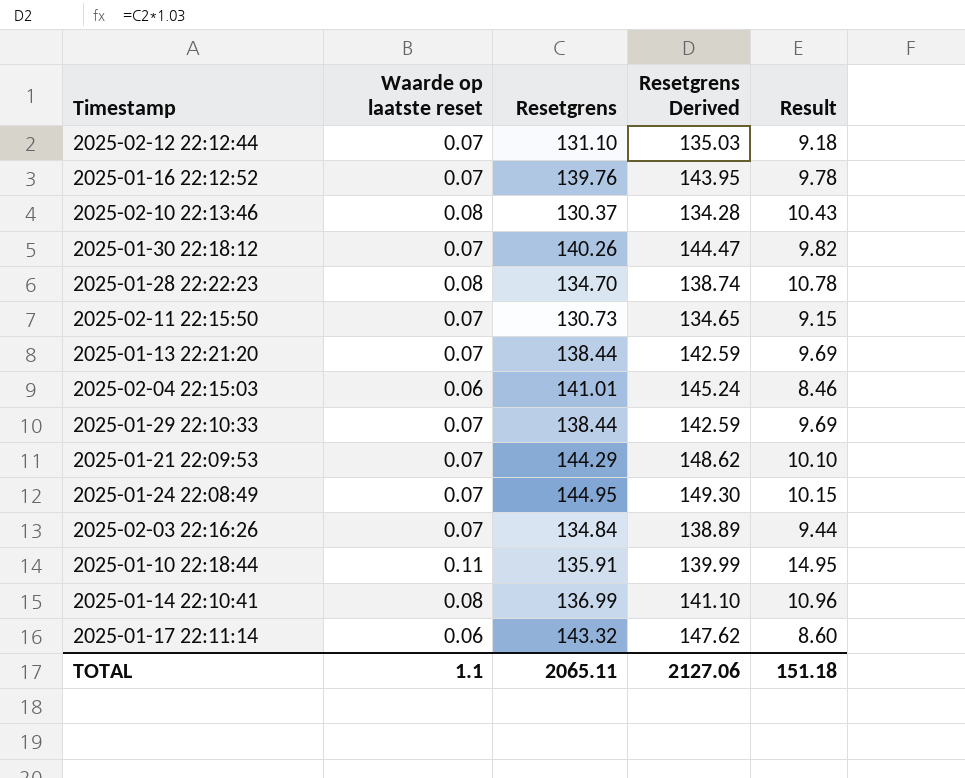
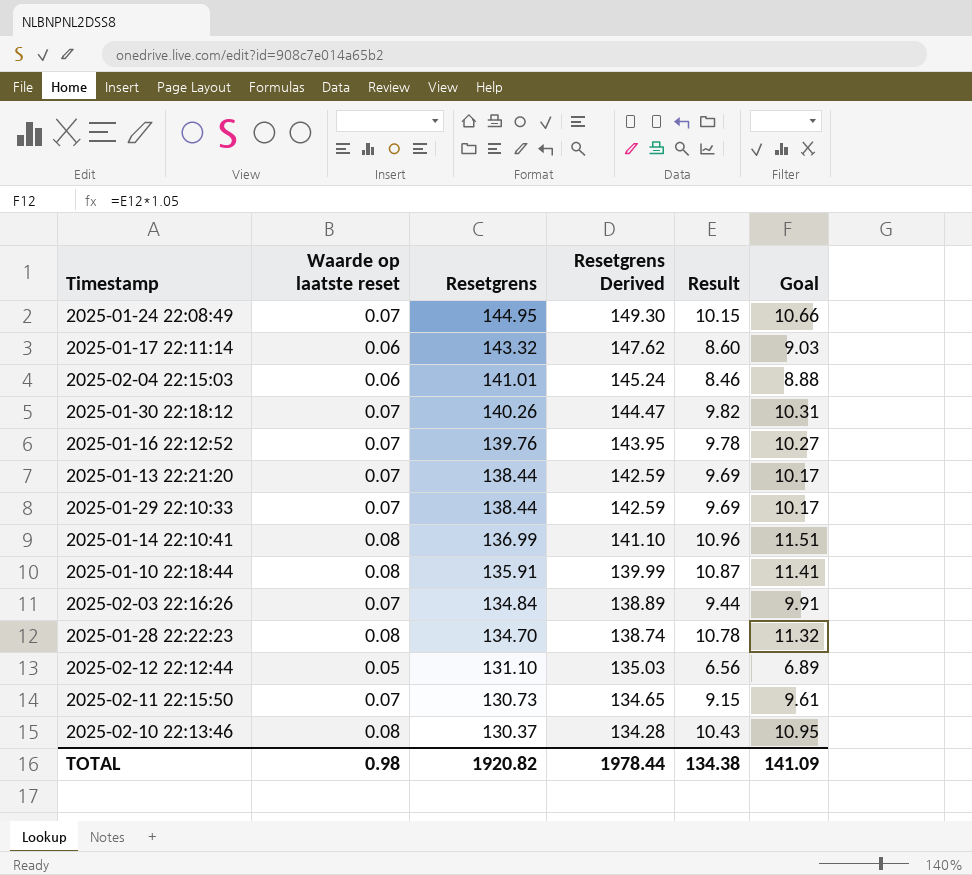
row order: none -> Resetgrens descending
column Goal | formula: none -> [Result] * 1.05
row 2025-01-21 22:09:53: 0.07 | 144.29 | 148.62 | 10.10 -> none
2025-01-10 22:18:44 | Waarde op laatste reset: 0.11 -> 0.08
2025-01-10 22:18:44 | Result: 14.95 -> 10.87
2025-02-12 22:12:44 | Waarde op laatste reset: 0.07 -> 0.05
2025-02-12 22:12:44 | Result: 9.18 -> 6.56
TOTAL | Waarde op laatste reset: 1.1 -> 0.98
TOTAL | Resetgrens: 2065.11 -> 1920.82
TOTAL | Resetgrens Derived: 2127.06 -> 1978.44
TOTAL | Result: 151.18 -> 134.38

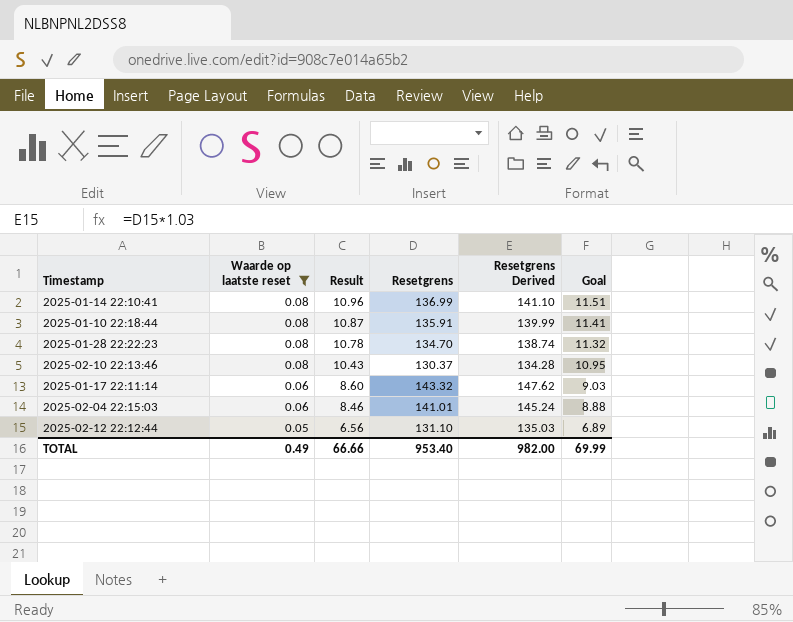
filter: none -> Waarde op laatste reset != 0.07
row order: Resetgrens descending -> Waarde op laatste reset descending
column Result | position: 5 -> 3
TOTAL | Waarde op laatste reset: 0.98 -> 0.49
TOTAL | Result: 134.38 -> 66.66
TOTAL | Resetgrens: 1920.82 -> 953.40
TOTAL | Resetgrens Derived: 1978.44 -> 982.00
TOTAL | Goal: 141.09 -> 69.99

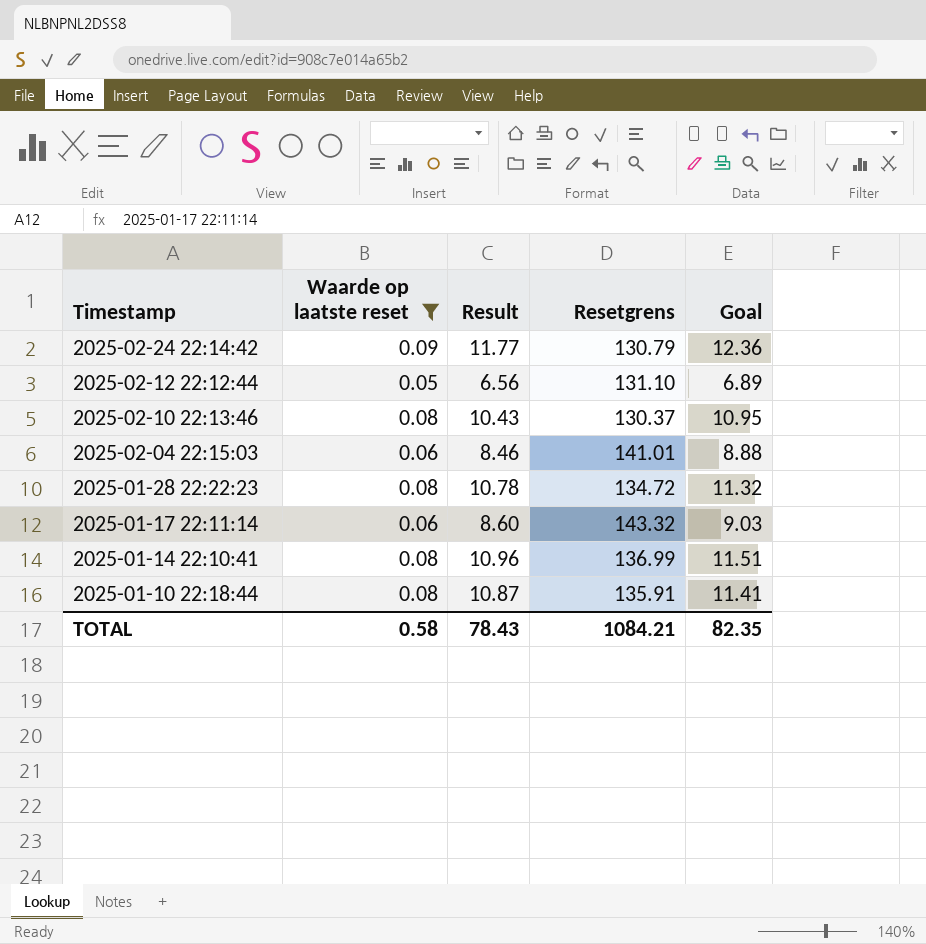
row order: Waarde op laatste reset descending -> Timestamp descending
column Resetgrens Derived | formula: [Resetgrens] * 1.03 -> none
row 2025-02-24 22:14:42: none -> 0.09 | 11.77 | 130.79 | 12.36
2025-01-28 22:22:23 | Resetgrens: 134.70 -> 134.72
TOTAL | Waarde op laatste reset: 0.49 -> 0.58
TOTAL | Result: 66.66 -> 78.43
TOTAL | Resetgrens: 953.40 -> 1084.21
TOTAL | Goal: 69.99 -> 82.35

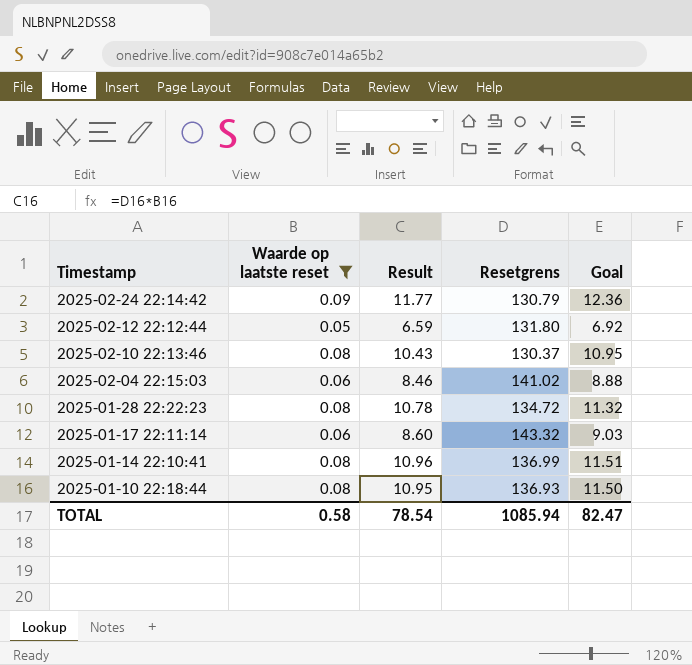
2025-02-12 22:12:44 | Result: 6.56 -> 6.59
2025-02-12 22:12:44 | Resetgrens: 131.10 -> 131.80
2025-02-12 22:12:44 | Goal: 6.89 -> 6.92
2025-02-04 22:15:03 | Resetgrens: 141.01 -> 141.02
2025-01-10 22:18:44 | Result: 10.87 -> 10.95
2025-01-10 22:18:44 | Resetgrens: 135.91 -> 136.93
2025-01-10 22:18:44 | Goal: 11.41 -> 11.50
TOTAL | Result: 78.43 -> 78.54
TOTAL | Resetgrens: 1084.21 -> 1085.94
TOTAL | Goal: 82.35 -> 82.47

